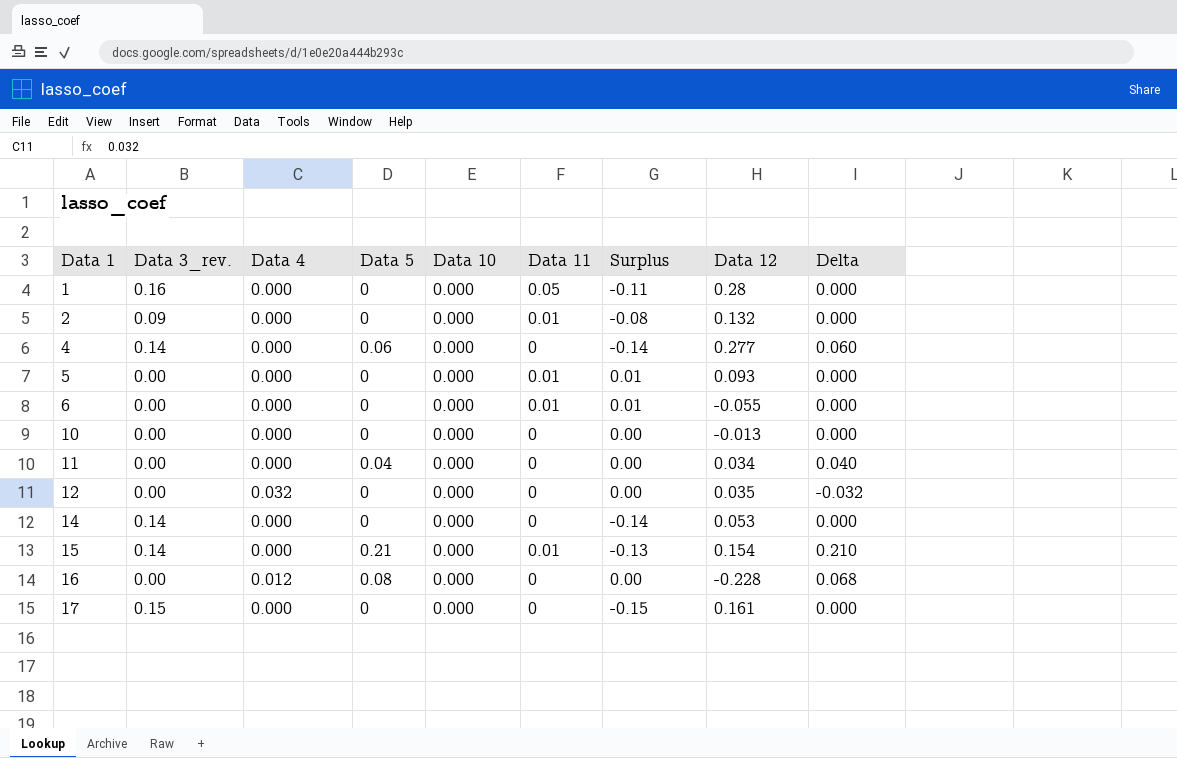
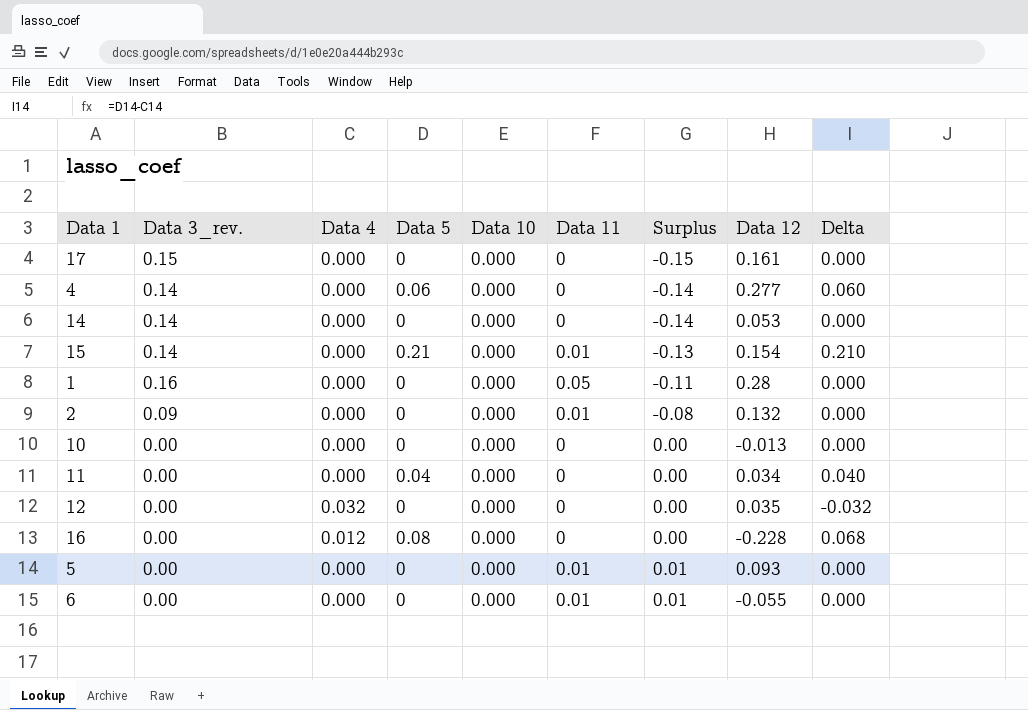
row order: Data 1 ascending -> Surplus ascending

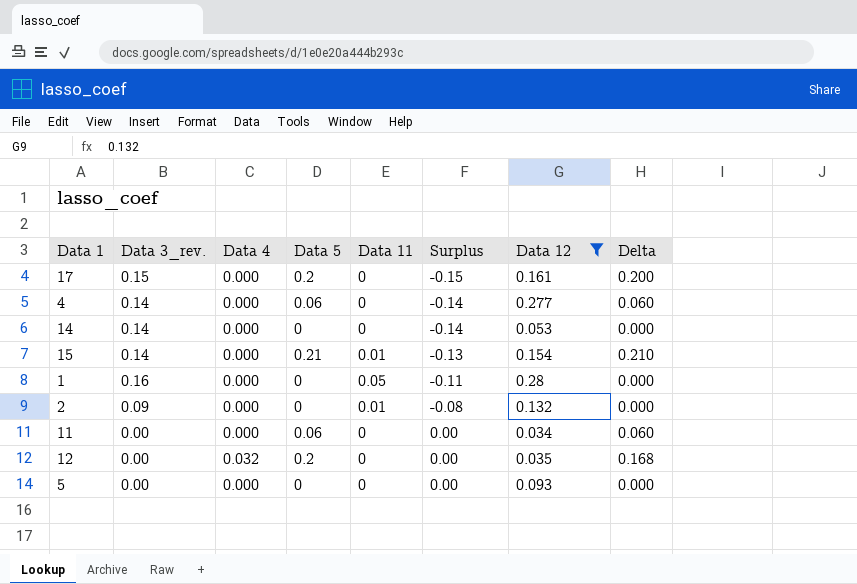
filter: none -> Data 12 >= 0.034
column Data 10 | position: 5 -> none
17 | Data 5: 0 -> 0.2
17 | Delta: 0.000 -> 0.200
11 | Data 5: 0.04 -> 0.06
11 | Delta: 0.040 -> 0.060
12 | Data 5: 0 -> 0.2
12 | Delta: -0.032 -> 0.168
5 | Data 11: 0.01 -> 0
5 | Surplus: 0.01 -> 0.00

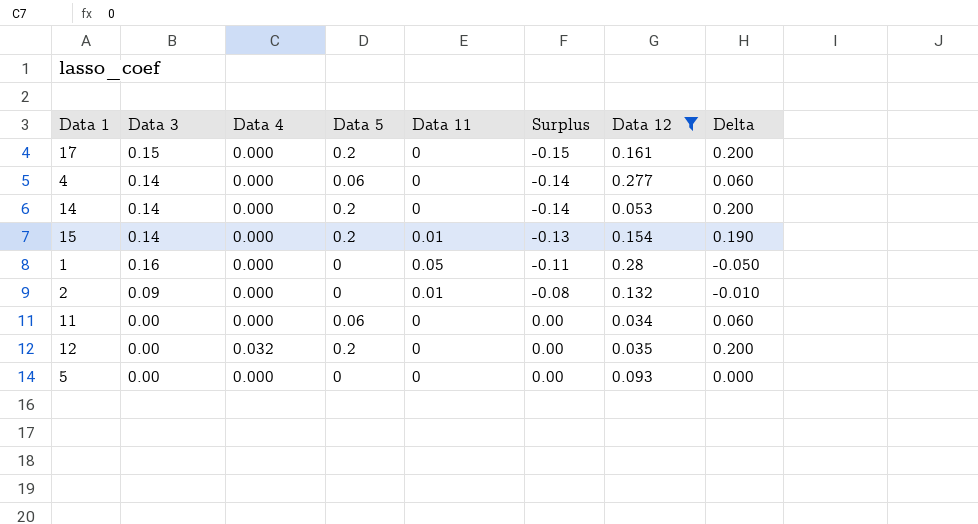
column name: Data 3_rev. -> Data 3
column Delta | formula: [Data 5] - [Data 4] -> [Data 5] - [Data 11]
14 | Data 5: 0 -> 0.2
15 | Data 5: 0.21 -> 0.2

